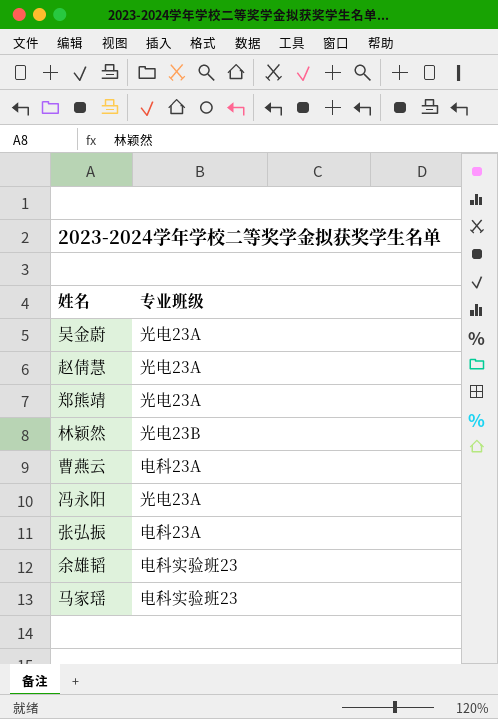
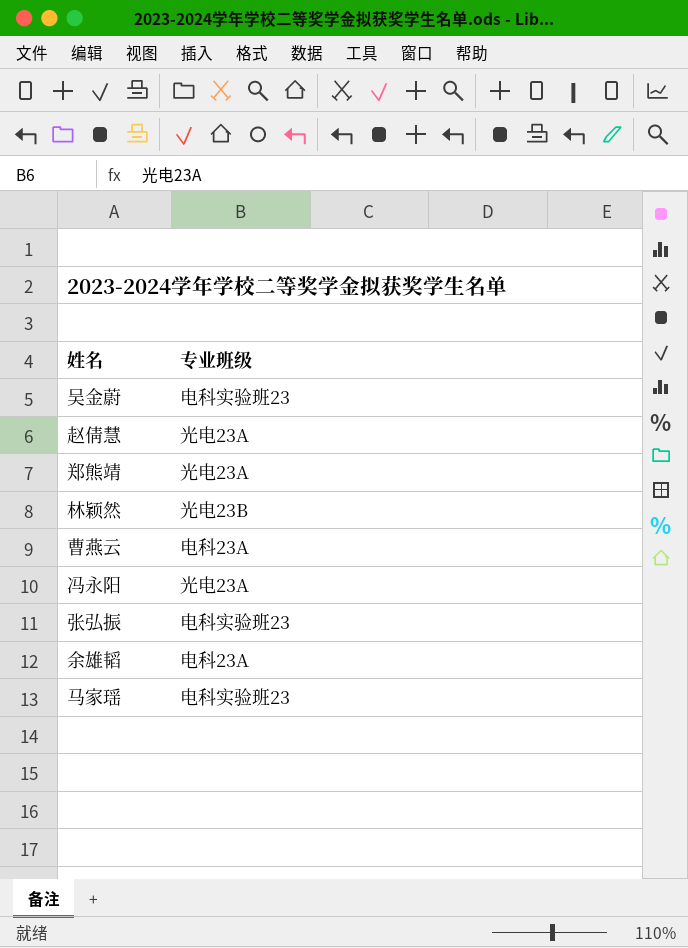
吴金蔚 | 专业班级: 光电23A -> 电科实验班23
张弘振 | 专业班级: 电科23A -> 电科实验班23
余雄韬 | 专业班级: 电科实验班23 -> 电科23A

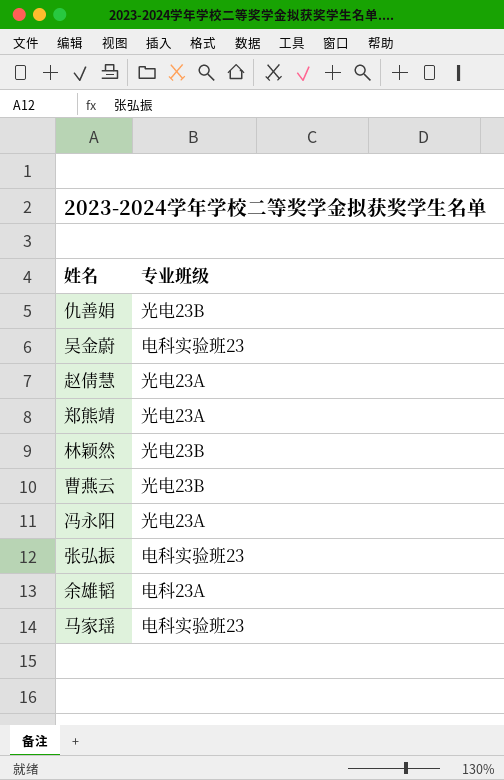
row 仇善娟: none -> 光电23B
曹燕云 | 专业班级: 电科23A -> 光电23B

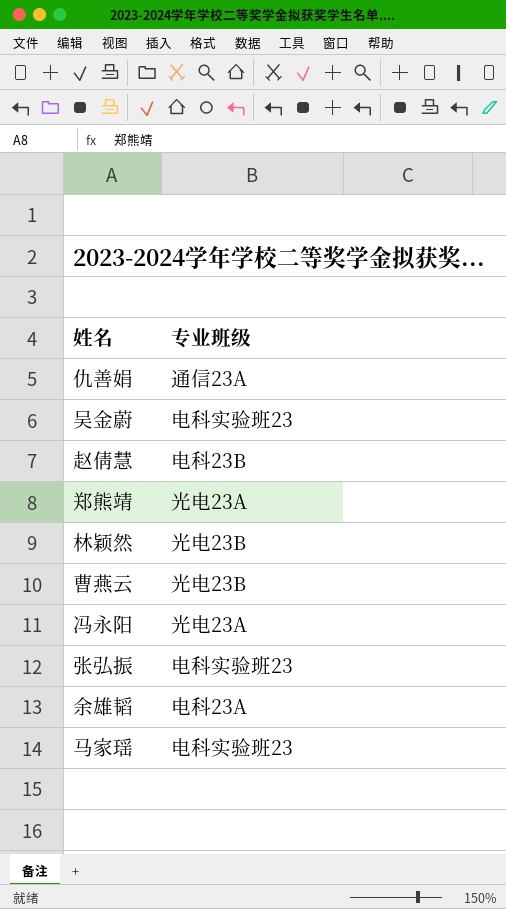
仇善娟 | 专业班级: 光电23B -> 通信23A
赵倩慧 | 专业班级: 光电23A -> 电科23B

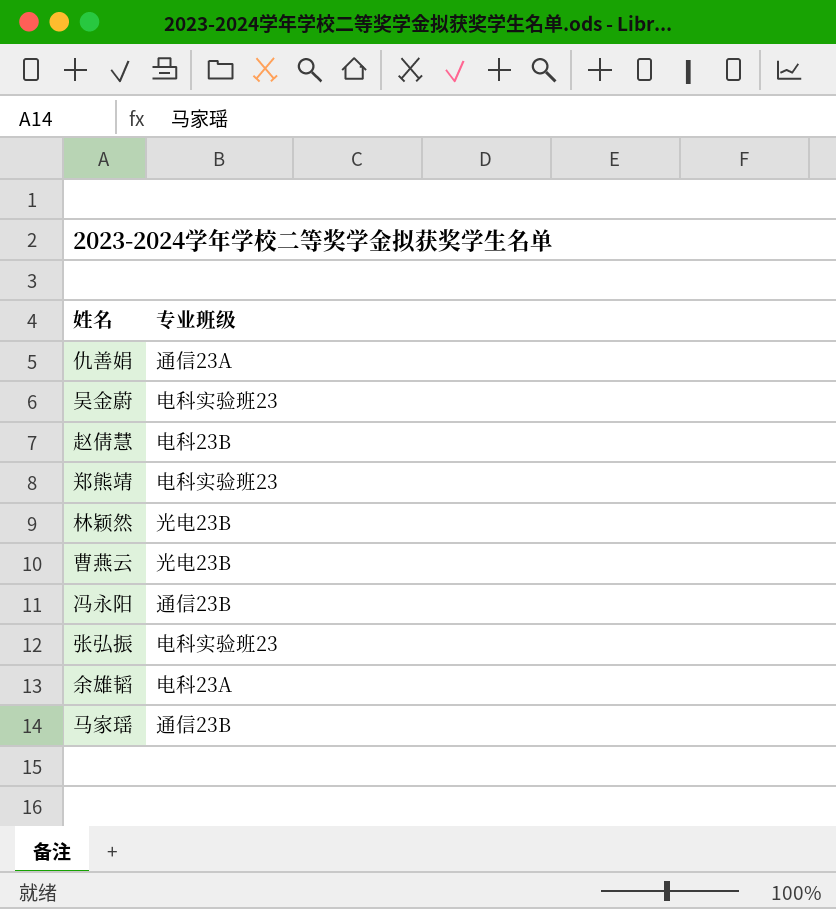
郑熊靖 | 专业班级: 光电23A -> 电科实验班23
冯永阳 | 专业班级: 光电23A -> 通信23B
马家瑶 | 专业班级: 电科实验班23 -> 通信23B

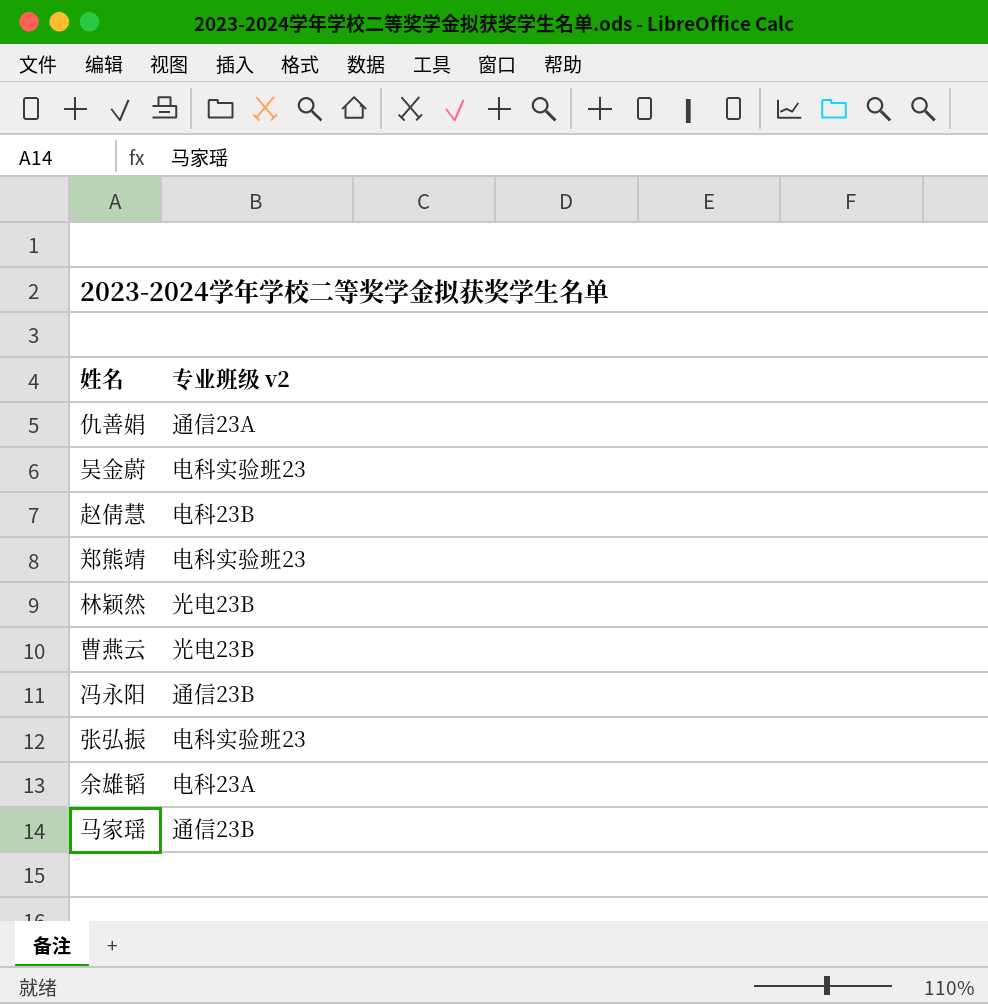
column name: 专业班级 -> 专业班级 v2

